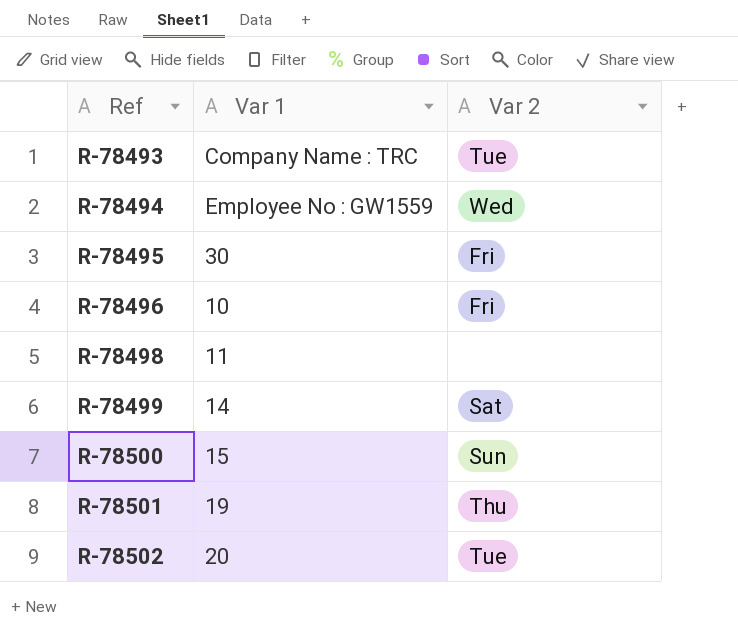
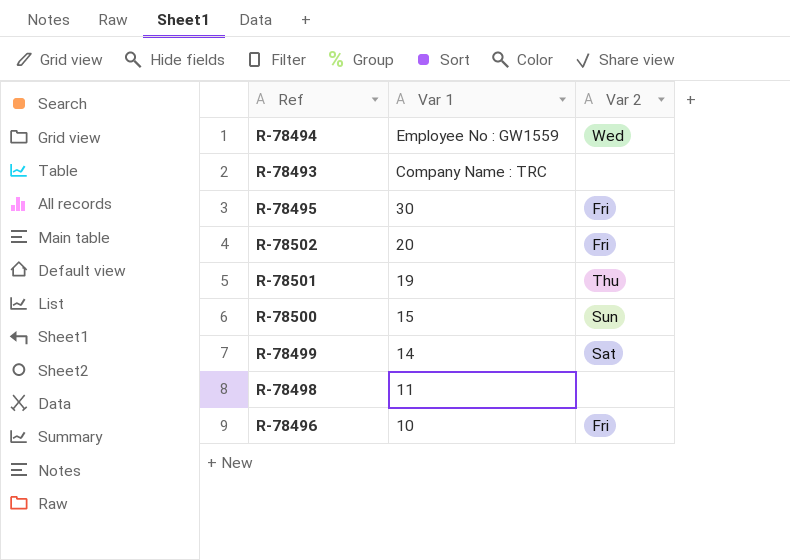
row order: Ref ascending -> Var 1 descending
R-78493 | Var 2: Tue -> none
R-78502 | Var 2: Tue -> Fri

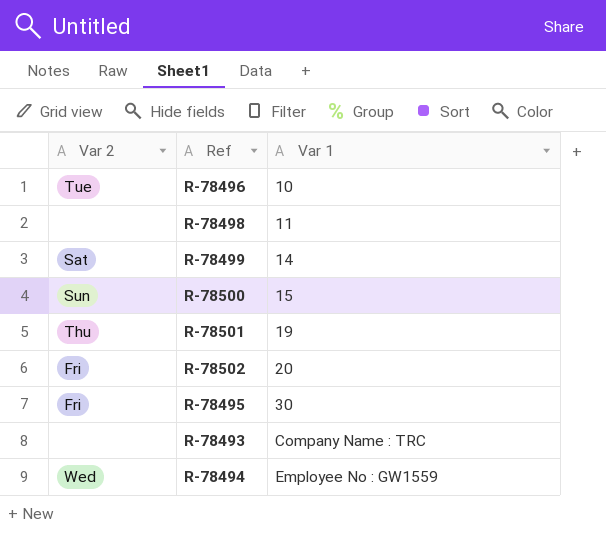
row order: Var 1 descending -> Var 1 ascending
column Var 2 | position: 3 -> 1
R-78496 | Var 2: Fri -> Tue

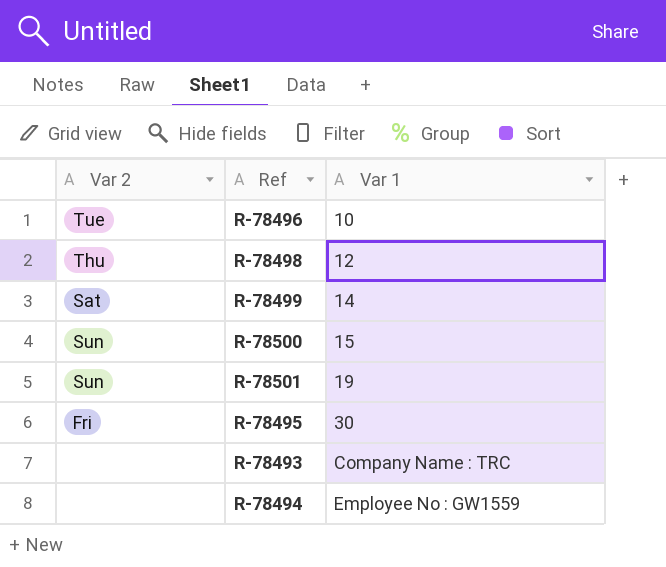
row R-78502: Fri | 20 -> none
R-78498 | Var 2: none -> Thu
R-78498 | Var 1: 11 -> 12
R-78501 | Var 2: Thu -> Sun
R-78494 | Var 2: Wed -> none

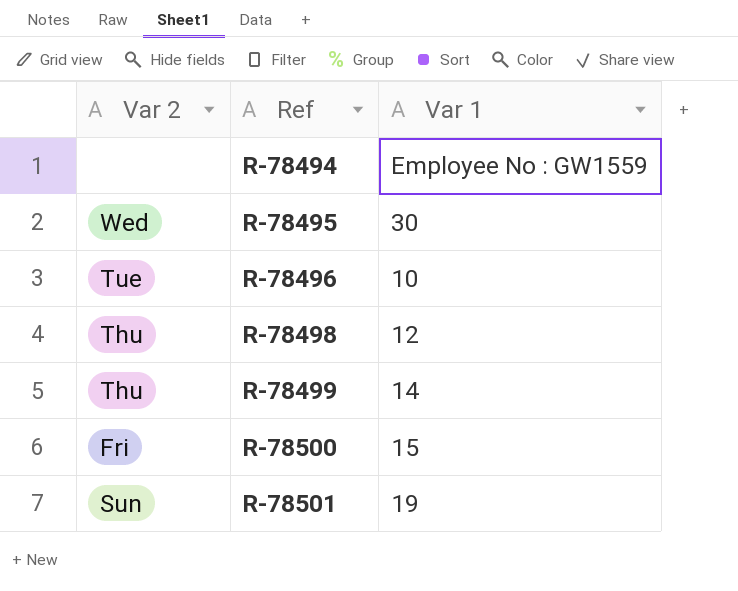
row order: Var 1 ascending -> Ref ascending
row R-78493: none | Company Name : TRC -> none
R-78495 | Var 2: Fri -> Wed
R-78499 | Var 2: Sat -> Thu
R-78500 | Var 2: Sun -> Fri

